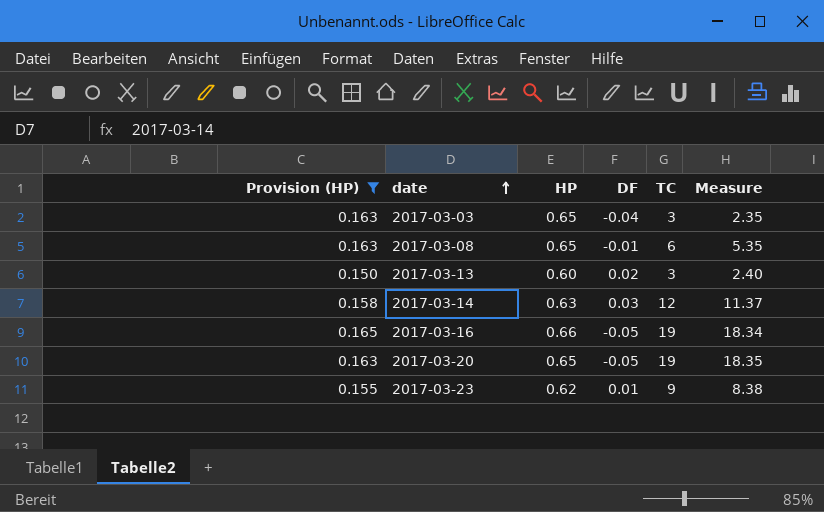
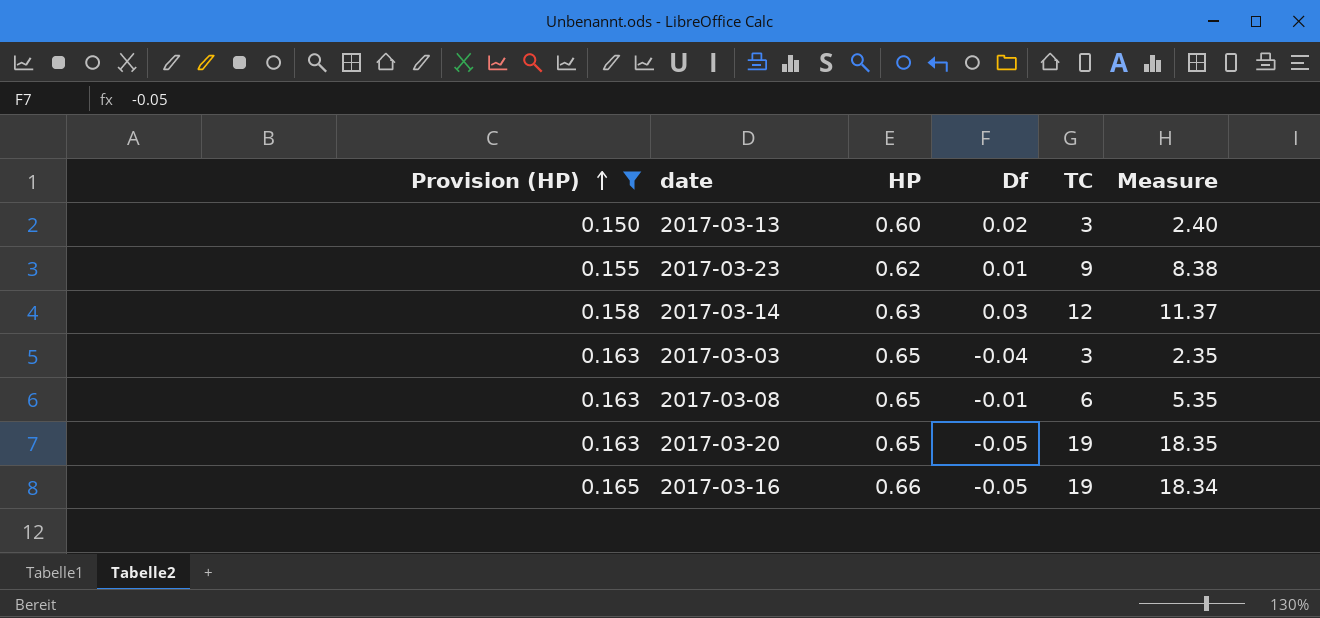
row order: date ascending -> Provision (HP) ascending
column name: DF -> Df

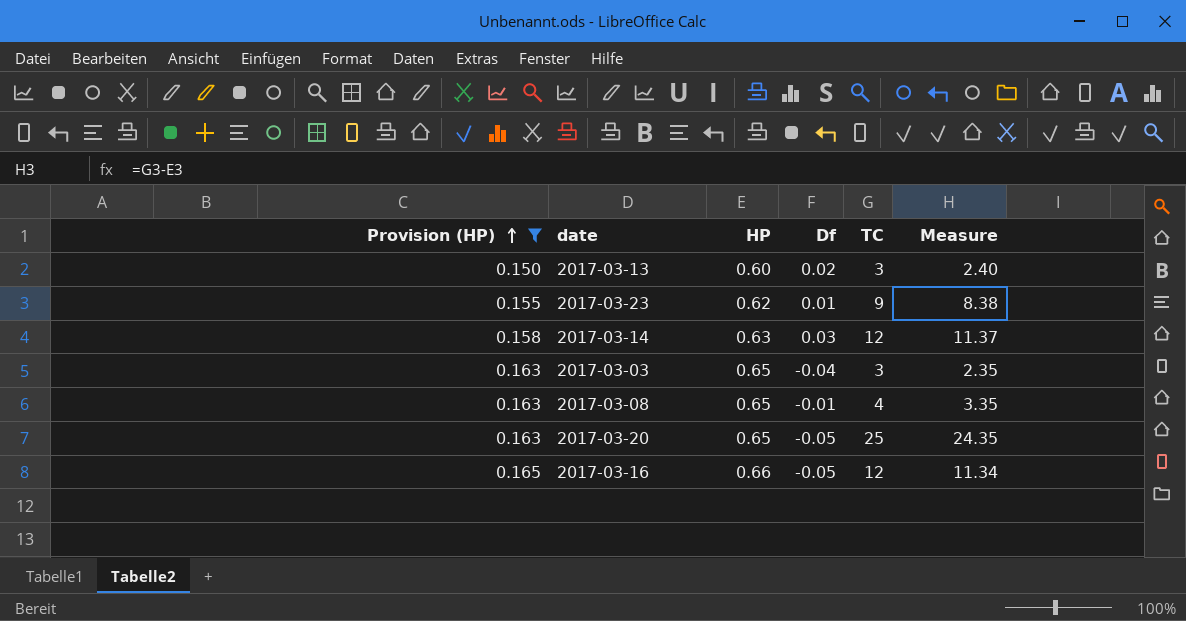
2017-03-08 | TC: 6 -> 4
2017-03-08 | Measure: 5.35 -> 3.35
2017-03-20 | TC: 19 -> 25
2017-03-20 | Measure: 18.35 -> 24.35
2017-03-16 | TC: 19 -> 12
2017-03-16 | Measure: 18.34 -> 11.34

